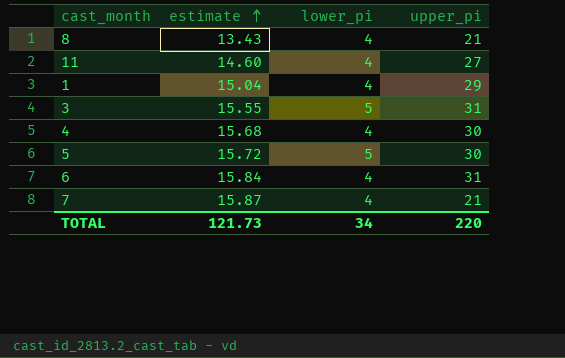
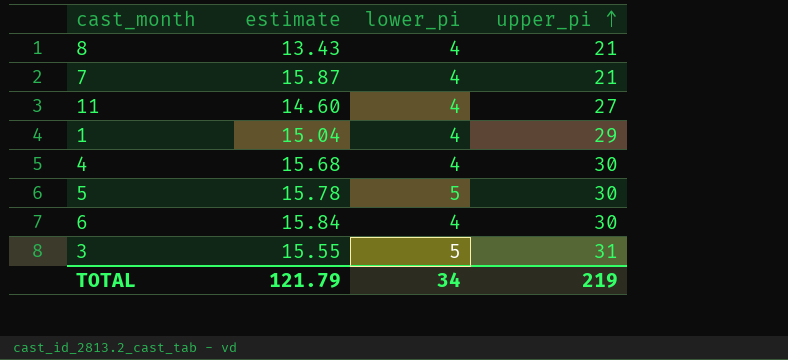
row order: estimate ascending -> upper_pi ascending
5 | estimate: 15.72 -> 15.78
6 | upper_pi: 31 -> 30
TOTAL | estimate: 121.73 -> 121.79
TOTAL | upper_pi: 220 -> 219

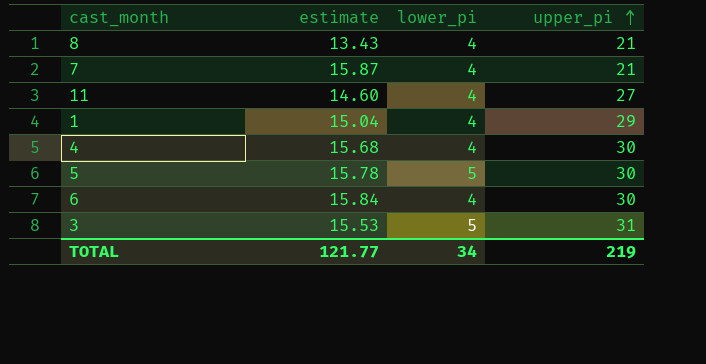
3 | estimate: 15.55 -> 15.53
TOTAL | estimate: 121.79 -> 121.77

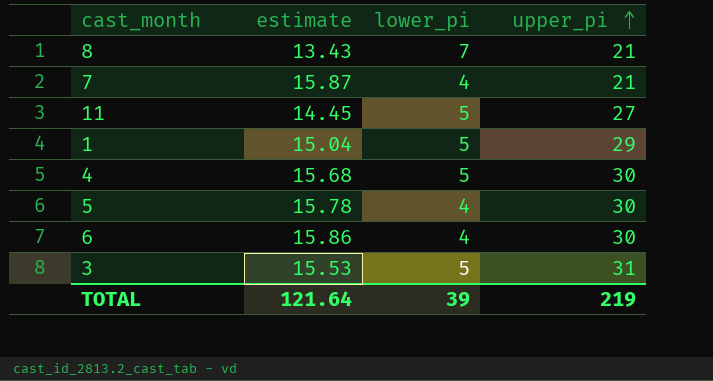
8 | lower_pi: 4 -> 7
11 | estimate: 14.60 -> 14.45
11 | lower_pi: 4 -> 5
1 | lower_pi: 4 -> 5
4 | lower_pi: 4 -> 5
5 | lower_pi: 5 -> 4
6 | estimate: 15.84 -> 15.86
TOTAL | estimate: 121.77 -> 121.64
TOTAL | lower_pi: 34 -> 39

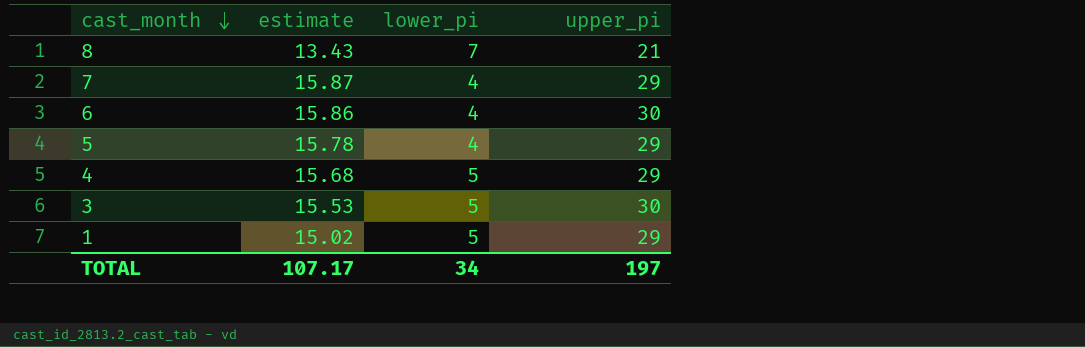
row order: upper_pi ascending -> cast_month descending
row 11: 14.45 | 5 | 27 -> none
7 | upper_pi: 21 -> 29
5 | upper_pi: 30 -> 29
4 | upper_pi: 30 -> 29
3 | upper_pi: 31 -> 30
1 | estimate: 15.04 -> 15.02
TOTAL | estimate: 121.64 -> 107.17
TOTAL | lower_pi: 39 -> 34
TOTAL | upper_pi: 219 -> 197

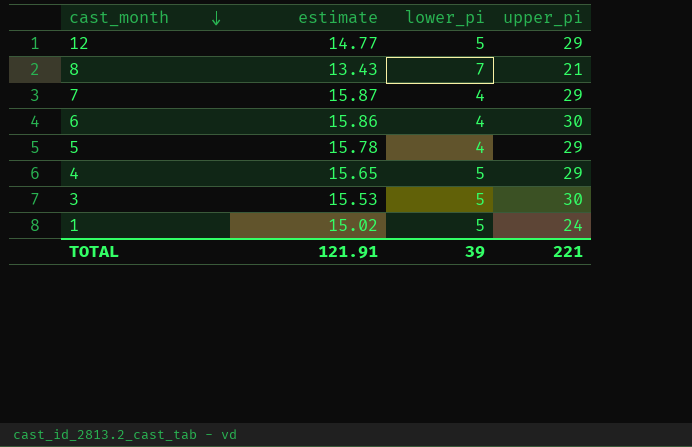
row 12: none -> 14.77 | 5 | 29
4 | estimate: 15.68 -> 15.65
1 | upper_pi: 29 -> 24
TOTAL | estimate: 107.17 -> 121.91
TOTAL | lower_pi: 34 -> 39
TOTAL | upper_pi: 197 -> 221

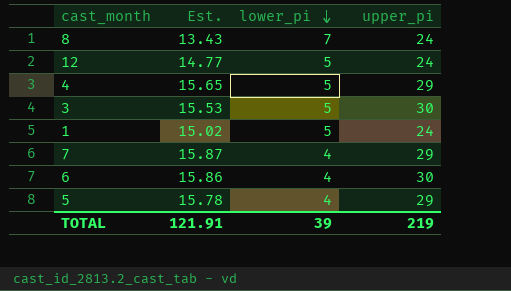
row order: cast_month descending -> lower_pi descending
column name: estimate -> Est.
8 | upper_pi: 21 -> 24
12 | upper_pi: 29 -> 24
TOTAL | upper_pi: 221 -> 219

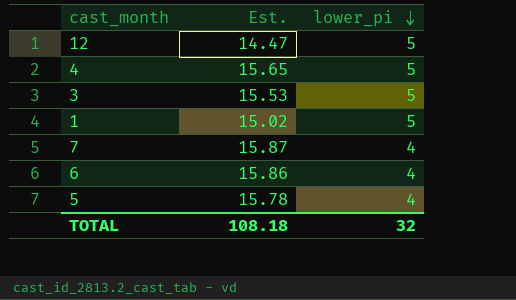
column upper_pi | position: 4 -> none
row 8: 13.43 | 7 | 24 -> none
12 | Est.: 14.77 -> 14.47
TOTAL | Est.: 121.91 -> 108.18
TOTAL | lower_pi: 39 -> 32

